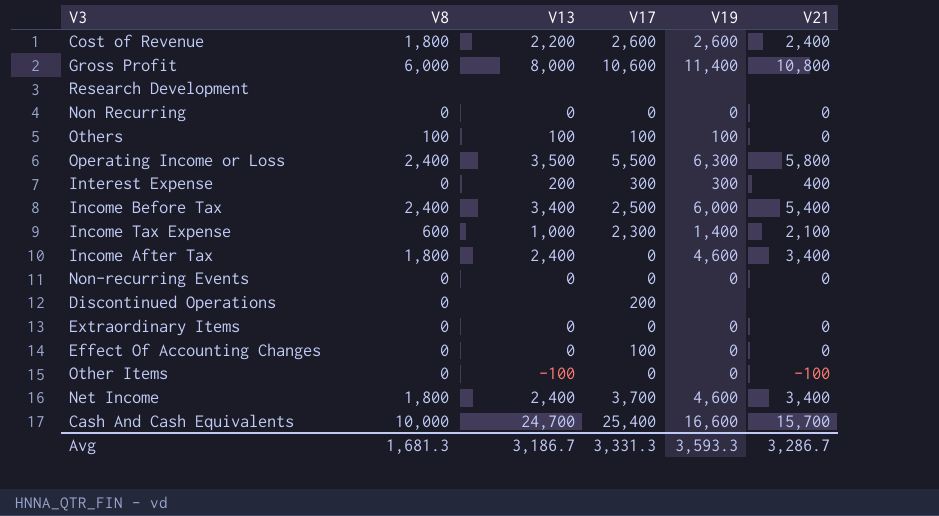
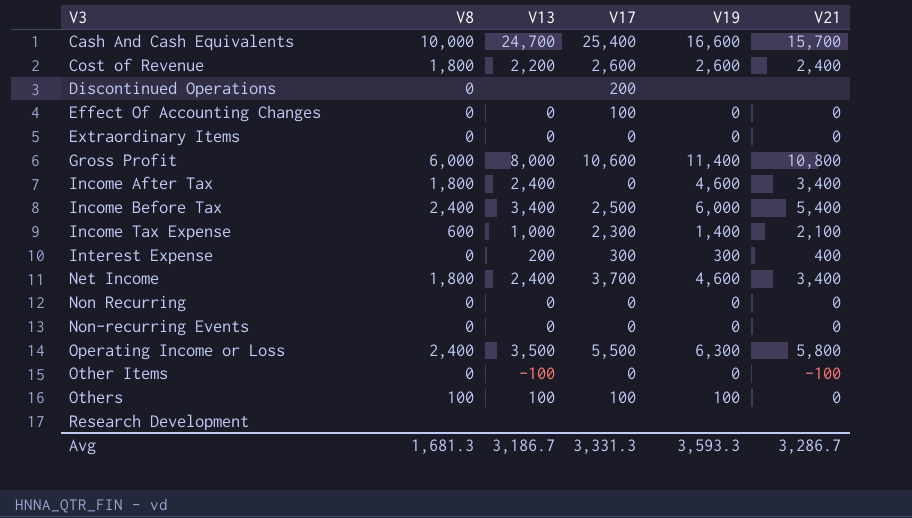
row order: none -> V3 ascending

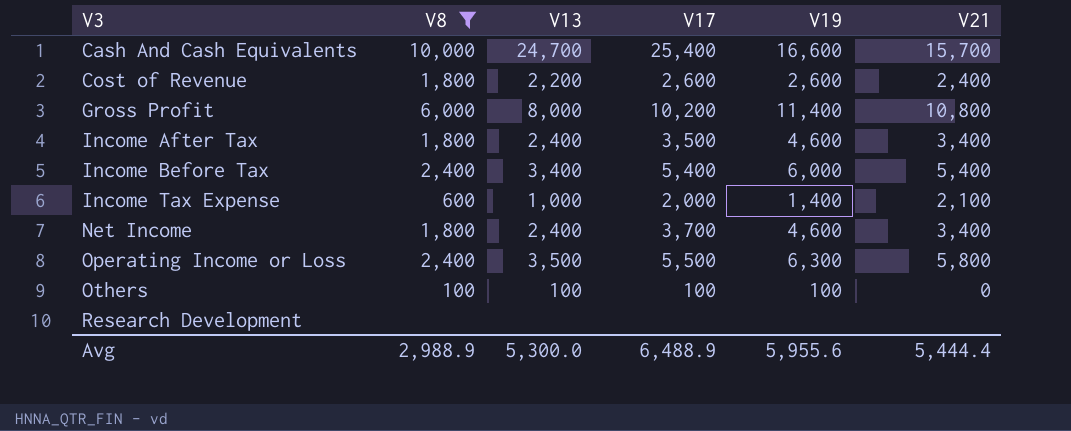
filter: none -> V8 != 0
Gross Profit | V17: 10,600 -> 10,200
Income After Tax | V17: 0 -> 3,500
Income Before Tax | V17: 2,500 -> 5,400
Income Tax Expense | V17: 2,300 -> 2,000
Avg | V8: 1,681.3 -> 2,988.9
Avg | V13: 3,186.7 -> 5,300.0
Avg | V17: 3,331.3 -> 6,488.9
Avg | V19: 3,593.3 -> 5,955.6
Avg | V21: 3,286.7 -> 5,444.4

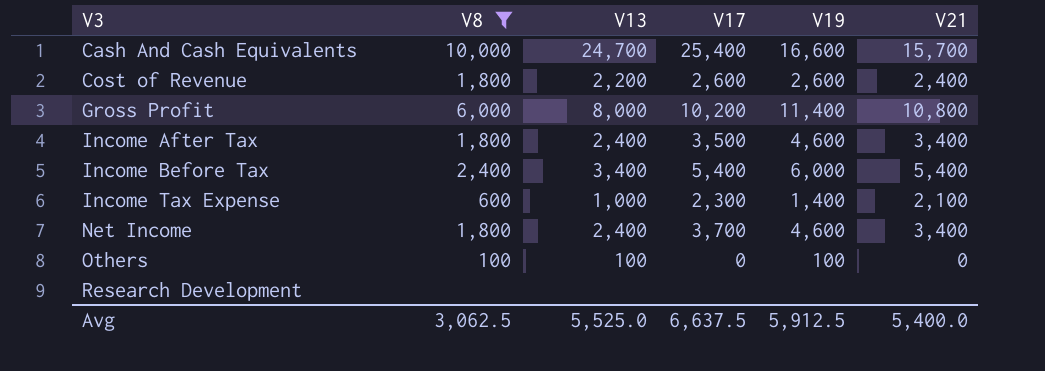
row Operating Income or Loss: 2,400 | 3,500 | 5,500 | 6,300 | 5,800 -> none
Income Tax Expense | V17: 2,000 -> 2,300
Others | V17: 100 -> 0
Avg | V8: 2,988.9 -> 3,062.5
Avg | V13: 5,300.0 -> 5,525.0
Avg | V17: 6,488.9 -> 6,637.5
Avg | V19: 5,955.6 -> 5,912.5
Avg | V21: 5,444.4 -> 5,400.0

